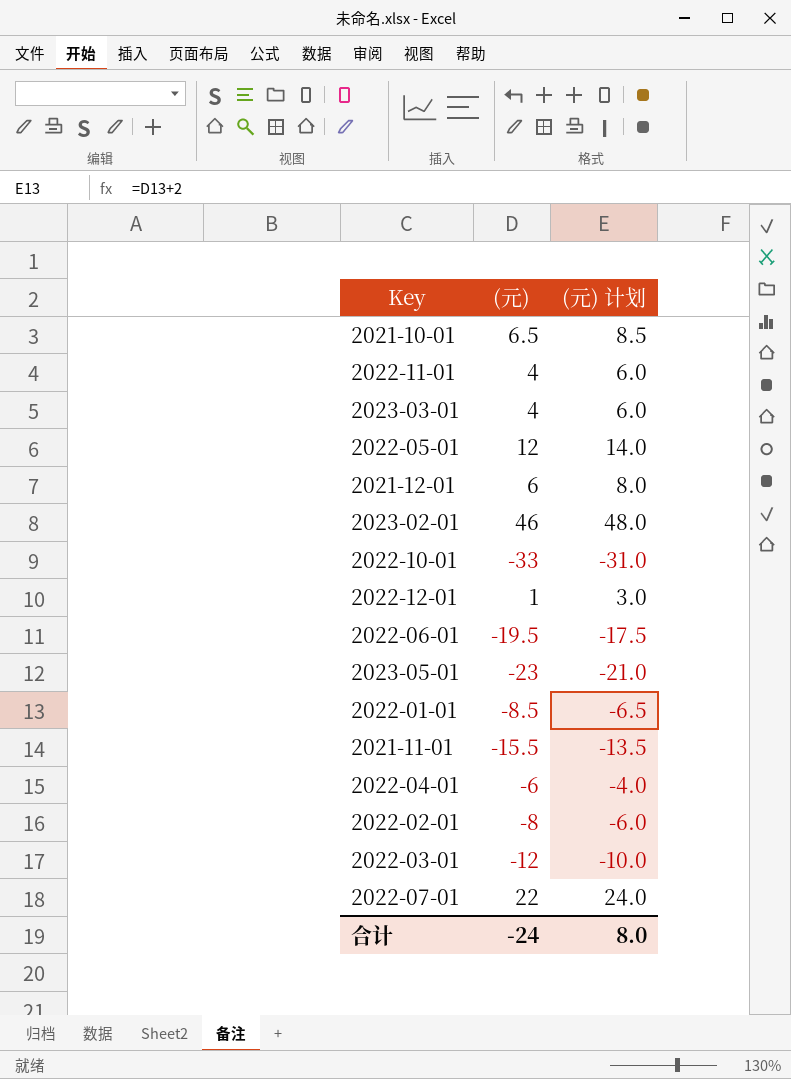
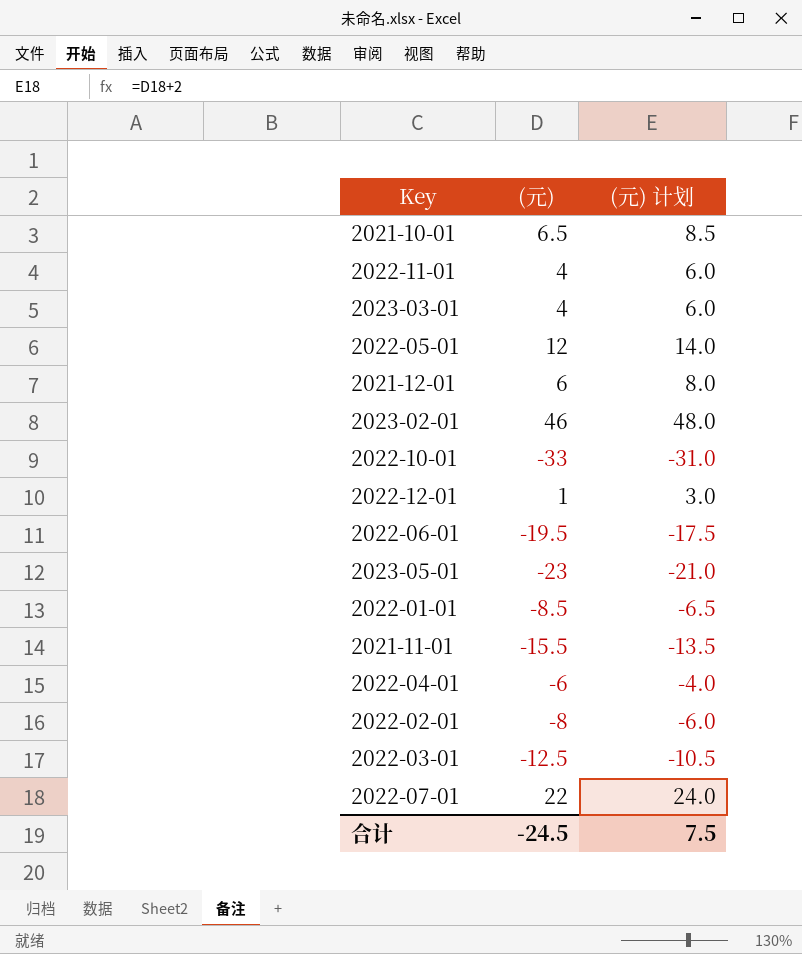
2022-03-01 | (元): -12 -> -12.5
2022-03-01 | (元) 计划: -10.0 -> -10.5
合计 | (元): -24 -> -24.5
合计 | (元) 计划: 8.0 -> 7.5

